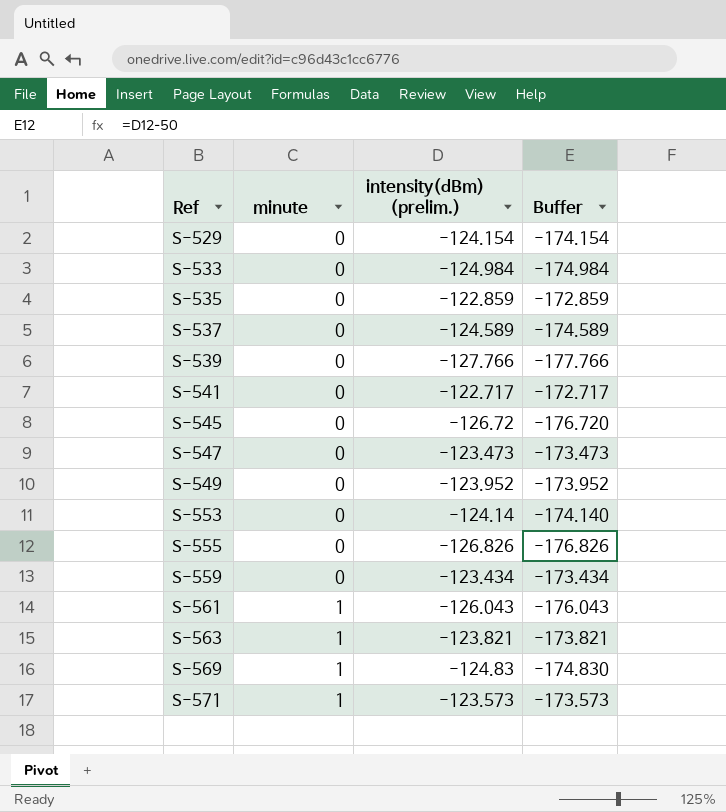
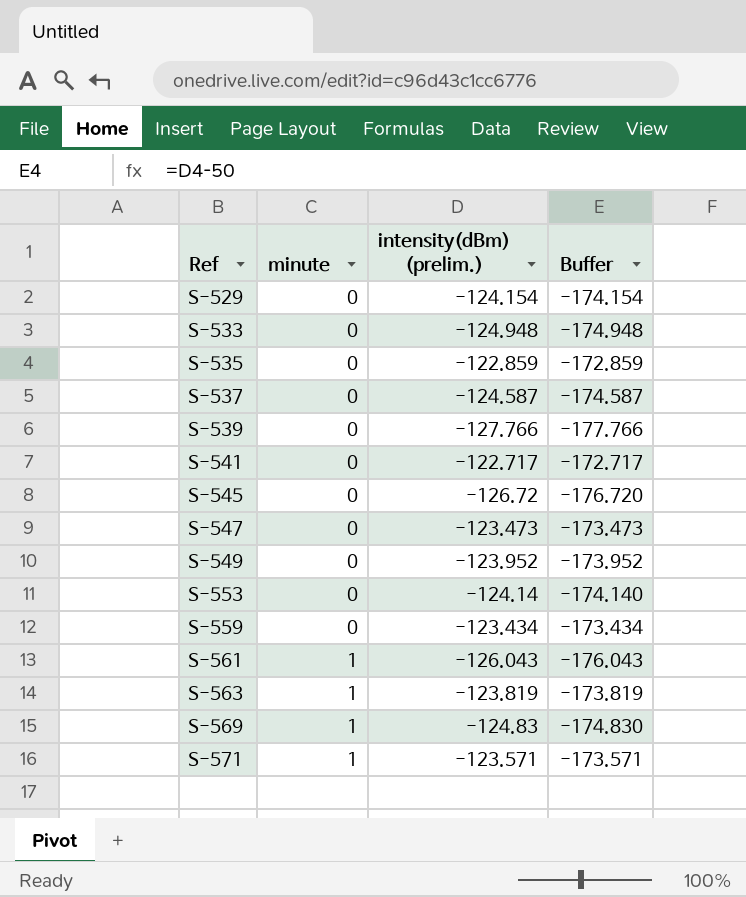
row S-555: 0 | -126.826 | -176.826 -> none
S-533 | intensity(dBm) (prelim.): -124.984 -> -124.948
S-533 | Buffer: -174.984 -> -174.948
S-537 | intensity(dBm) (prelim.): -124.589 -> -124.587
S-537 | Buffer: -174.589 -> -174.587
S-563 | intensity(dBm) (prelim.): -123.821 -> -123.819
S-563 | Buffer: -173.821 -> -173.819
S-571 | intensity(dBm) (prelim.): -123.573 -> -123.571
S-571 | Buffer: -173.573 -> -173.571

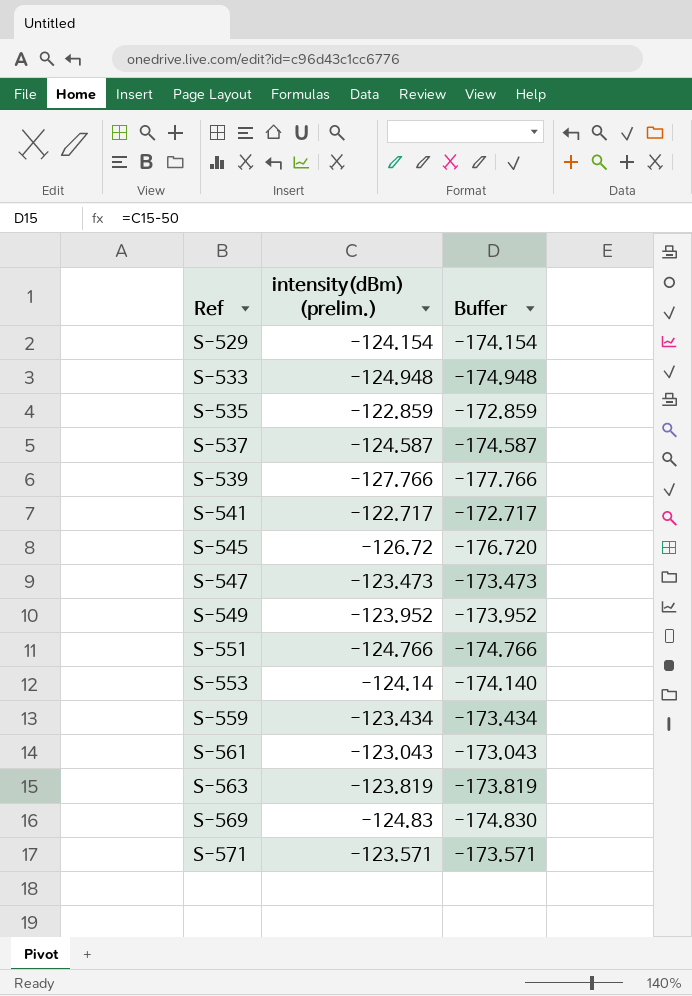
column minute | position: 2 -> none
row S-551: none -> -124.766 | -174.766
S-561 | intensity(dBm) (prelim.): -126.043 -> -123.043
S-561 | Buffer: -176.043 -> -173.043

